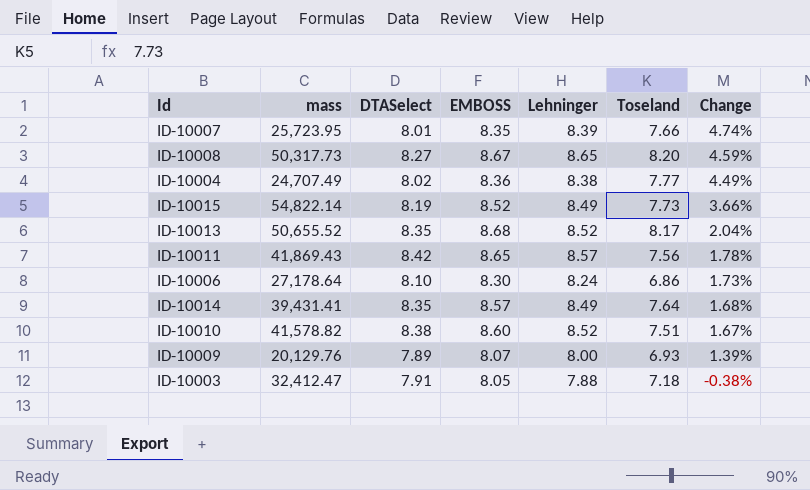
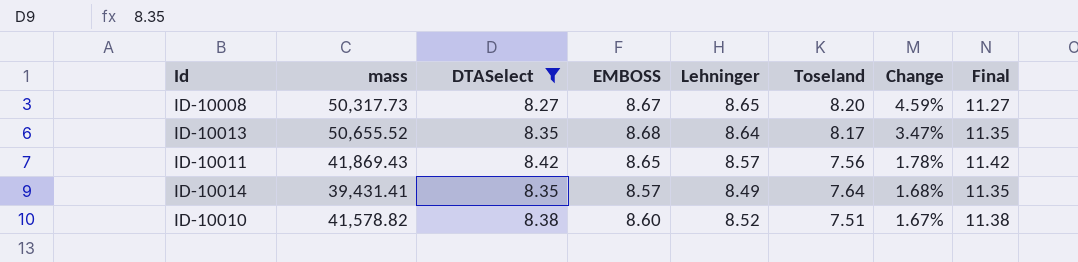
filter: none -> DTASelect >= 8.27
column Final | formula: none -> [DTASelect] + 3
ID-10013 | Lehninger: 8.52 -> 8.64
ID-10013 | Change: 2.04% -> 3.47%

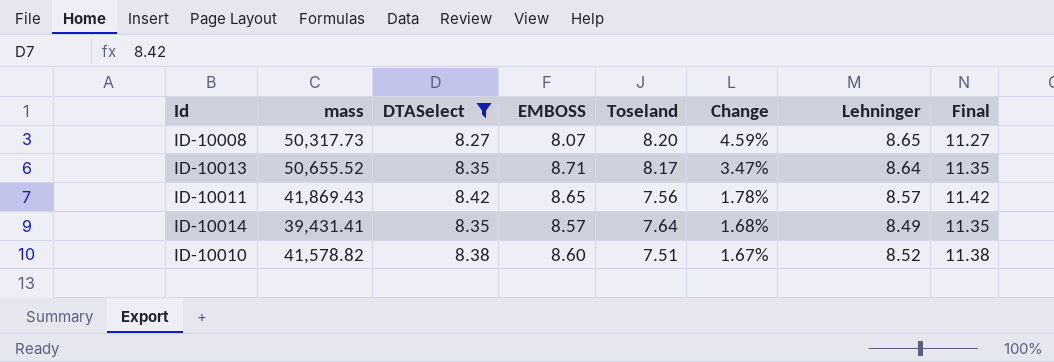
column Lehninger | position: 5 -> 7
ID-10008 | EMBOSS: 8.67 -> 8.07
ID-10013 | EMBOSS: 8.68 -> 8.71

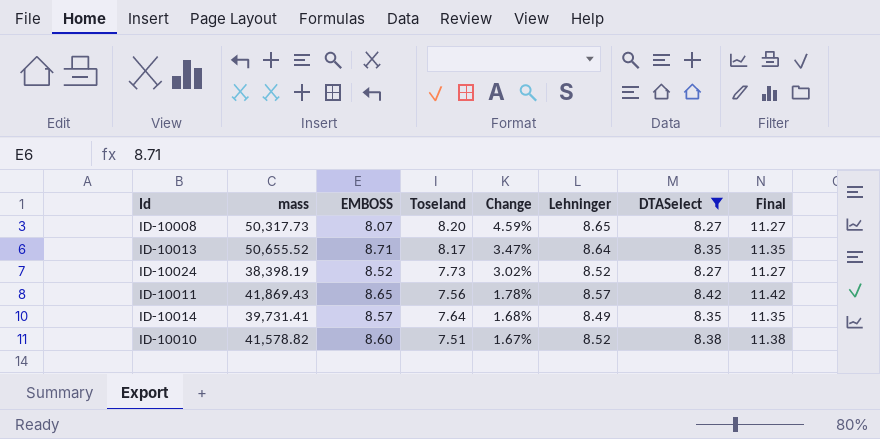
column DTASelect | position: 3 -> 7
row ID-10024: none -> 38,398.19 | 8.52 | 7.73 | 3.02% | 8.52 | 8.27 | 11.27
ID-10014 | mass: 39,431.41 -> 39,731.41

